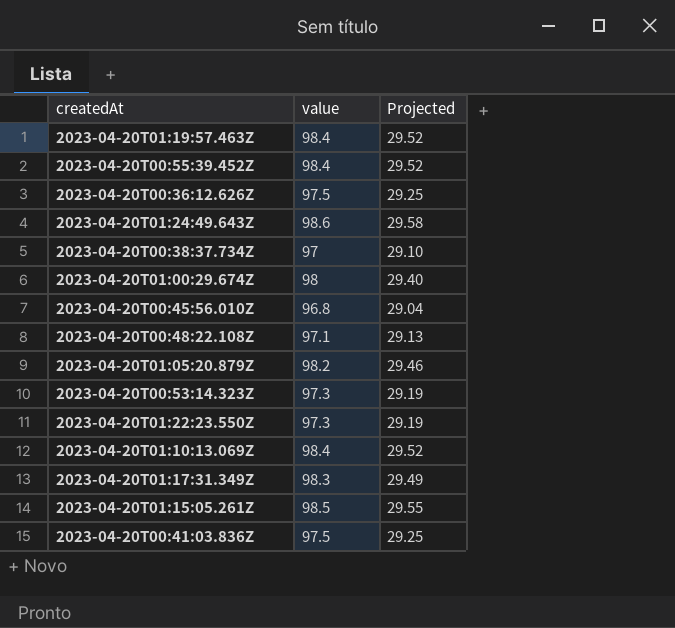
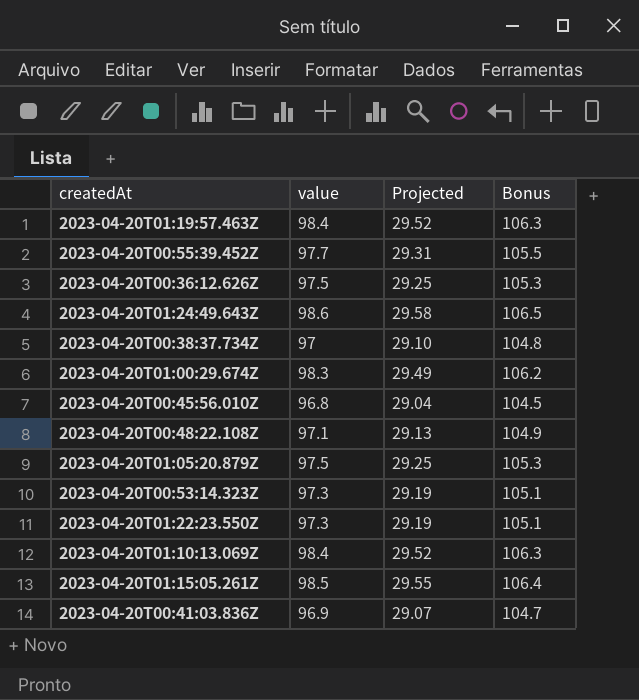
column Bonus | formula: none -> [value] * 1.08
row 2023-04-20T01:17:31.349Z: 98.3 | 29.49 -> none
2023-04-20T00:55:39.452Z | value: 98.4 -> 97.7
2023-04-20T00:55:39.452Z | Projected: 29.52 -> 29.31
2023-04-20T01:00:29.674Z | value: 98 -> 98.3
2023-04-20T01:00:29.674Z | Projected: 29.40 -> 29.49
2023-04-20T01:05:20.879Z | value: 98.2 -> 97.5
2023-04-20T01:05:20.879Z | Projected: 29.46 -> 29.25
2023-04-20T00:41:03.836Z | value: 97.5 -> 96.9
2023-04-20T00:41:03.836Z | Projected: 29.25 -> 29.07

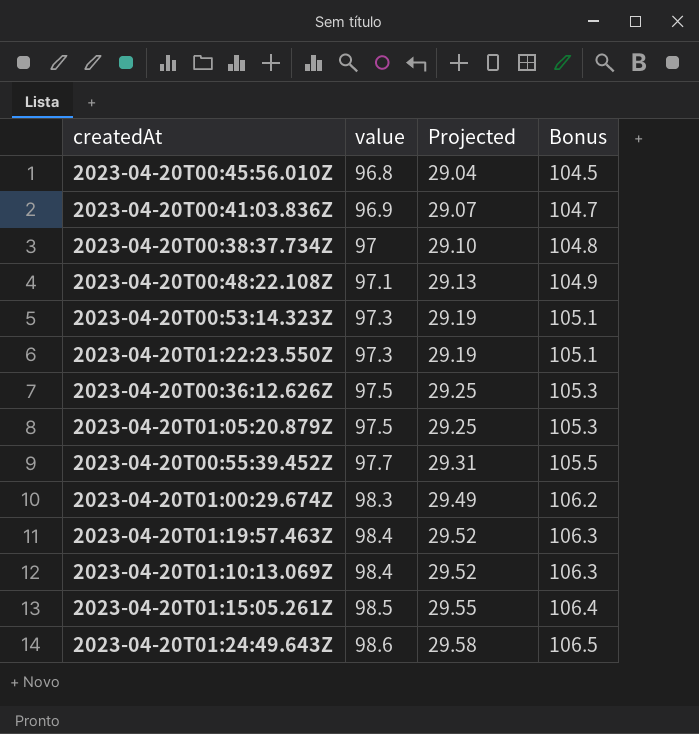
row order: none -> value ascending

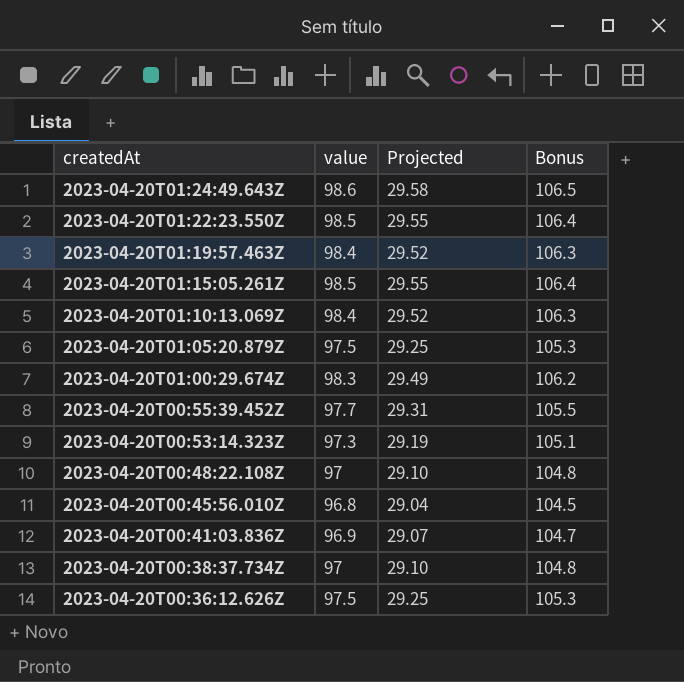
row order: value ascending -> createdAt descending
2023-04-20T01:22:23.550Z | value: 97.3 -> 98.5
2023-04-20T01:22:23.550Z | Projected: 29.19 -> 29.55
2023-04-20T01:22:23.550Z | Bonus: 105.1 -> 106.4
2023-04-20T00:48:22.108Z | value: 97.1 -> 97
2023-04-20T00:48:22.108Z | Projected: 29.13 -> 29.10
2023-04-20T00:48:22.108Z | Bonus: 104.9 -> 104.8

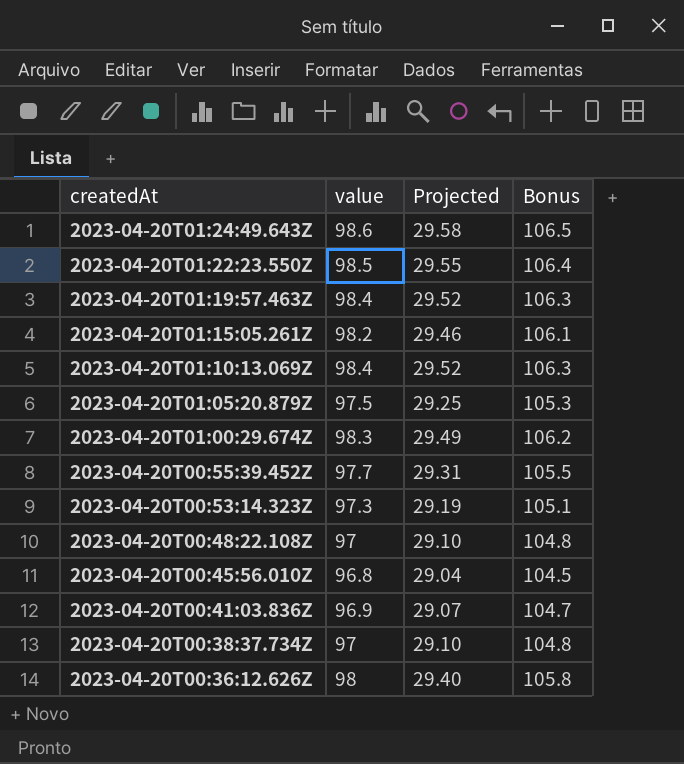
2023-04-20T01:15:05.261Z | value: 98.5 -> 98.2
2023-04-20T01:15:05.261Z | Projected: 29.55 -> 29.46
2023-04-20T01:15:05.261Z | Bonus: 106.4 -> 106.1
2023-04-20T00:36:12.626Z | value: 97.5 -> 98
2023-04-20T00:36:12.626Z | Projected: 29.25 -> 29.40
2023-04-20T00:36:12.626Z | Bonus: 105.3 -> 105.8

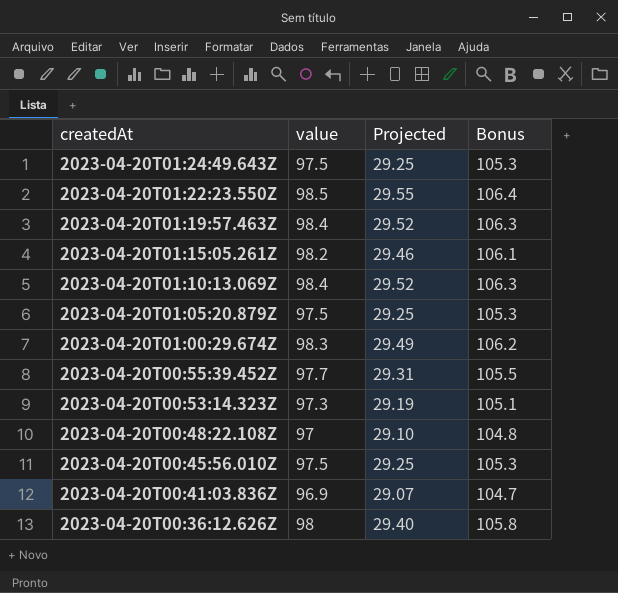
row 2023-04-20T00:38:37.734Z: 97 | 29.10 | 104.8 -> none
2023-04-20T01:24:49.643Z | value: 98.6 -> 97.5
2023-04-20T01:24:49.643Z | Projected: 29.58 -> 29.25
2023-04-20T01:24:49.643Z | Bonus: 106.5 -> 105.3
2023-04-20T00:45:56.010Z | value: 96.8 -> 97.5
2023-04-20T00:45:56.010Z | Projected: 29.04 -> 29.25
2023-04-20T00:45:56.010Z | Bonus: 104.5 -> 105.3

